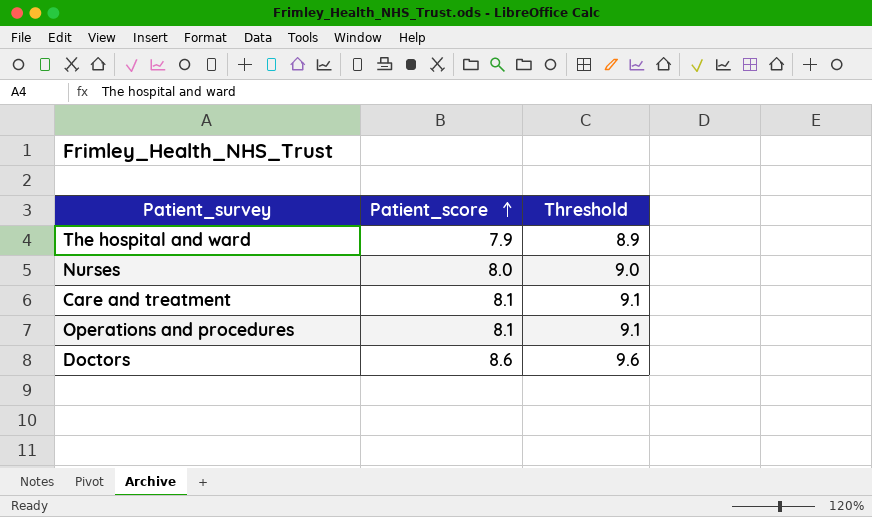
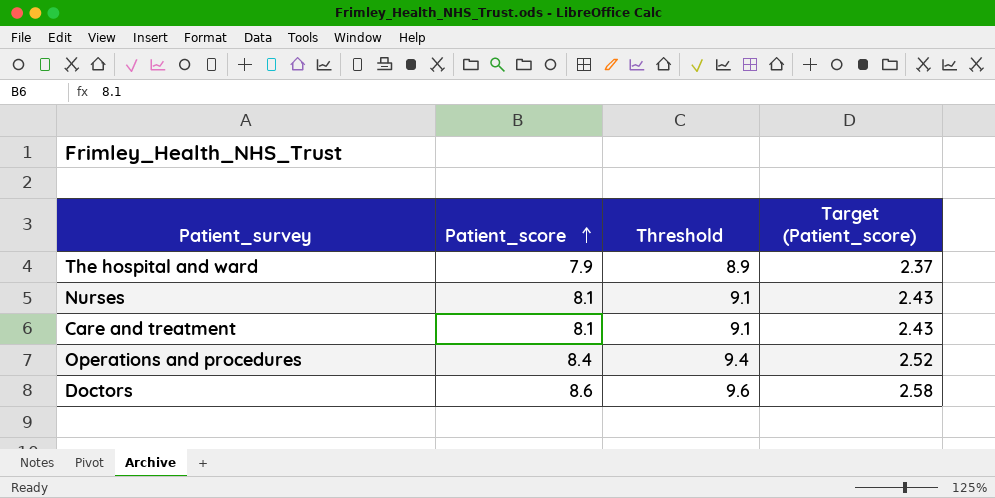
column Target (Patient_score) | formula: none -> [Patient_score] * 0.3
Nurses | Patient_score: 8.0 -> 8.1
Nurses | Threshold: 9.0 -> 9.1
Operations and procedures | Patient_score: 8.1 -> 8.4
Operations and procedures | Threshold: 9.1 -> 9.4

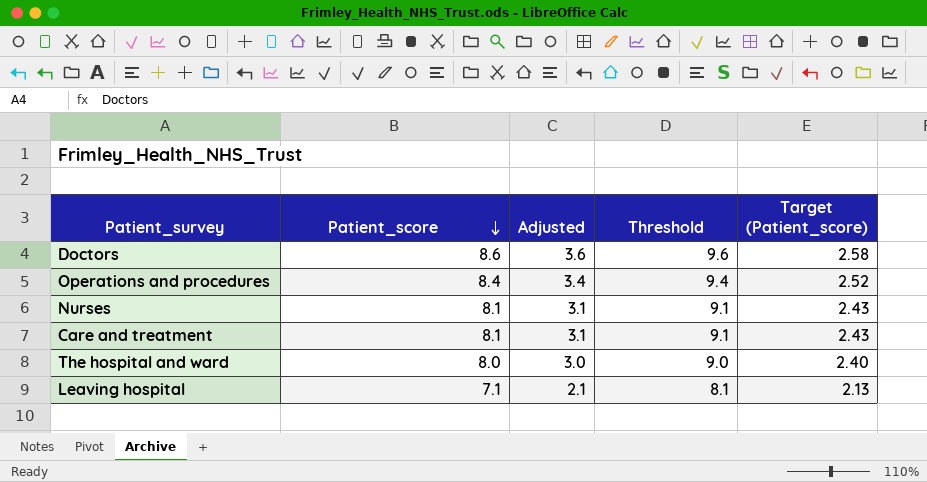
row order: Patient_score ascending -> Patient_score descending
column Adjusted | formula: none -> [Patient_score] - 5
The hospital and ward | Patient_score: 7.9 -> 8.0
The hospital and ward | Threshold: 8.9 -> 9.0
The hospital and ward | Target (Patient_score): 2.37 -> 2.40
row Leaving hospital: none -> 7.1 | 2.1 | 8.1 | 2.13

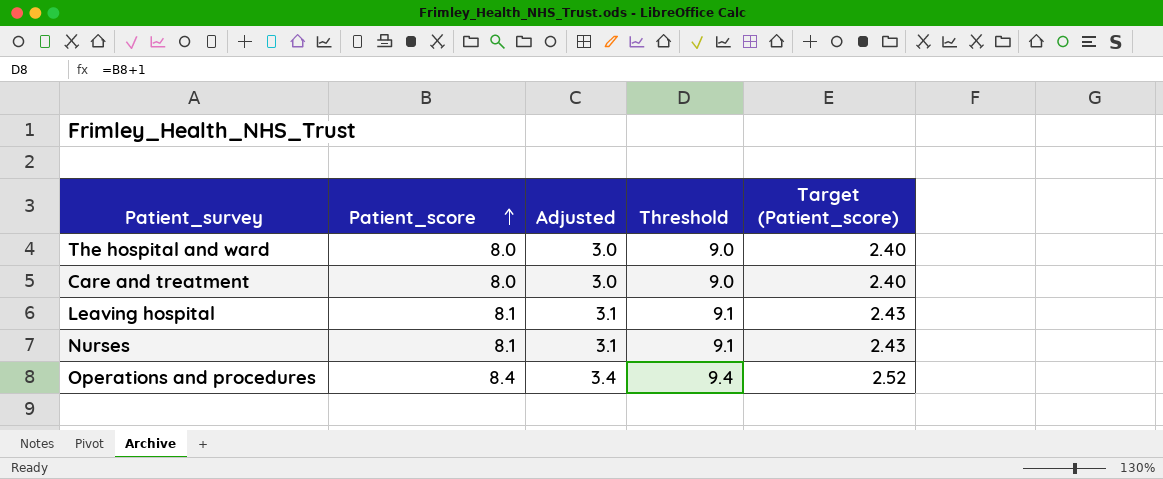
row order: Patient_score descending -> Patient_score ascending
row Doctors: 8.6 | 3.6 | 9.6 | 2.58 -> none
Care and treatment | Patient_score: 8.1 -> 8.0
Care and treatment | Adjusted: 3.1 -> 3.0
Care and treatment | Threshold: 9.1 -> 9.0
Care and treatment | Target (Patient_score): 2.43 -> 2.40
Leaving hospital | Patient_score: 7.1 -> 8.1
Leaving hospital | Adjusted: 2.1 -> 3.1
Leaving hospital | Threshold: 8.1 -> 9.1
Leaving hospital | Target (Patient_score): 2.13 -> 2.43

